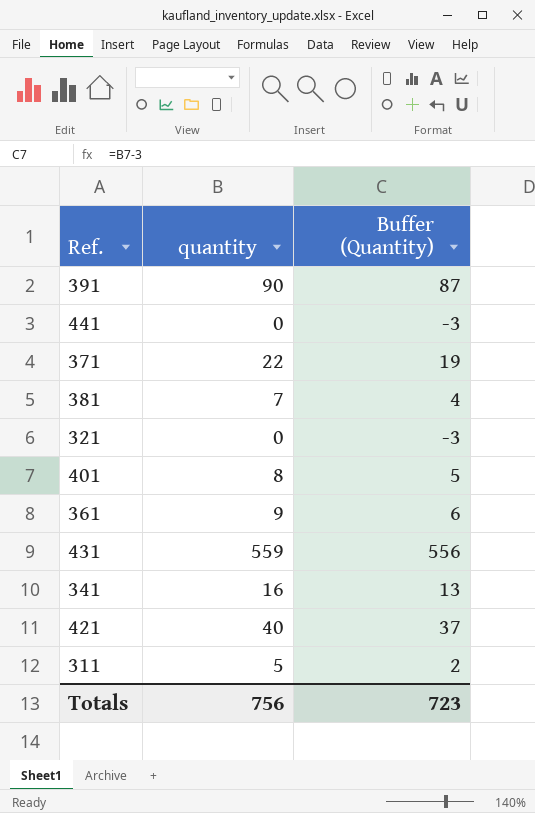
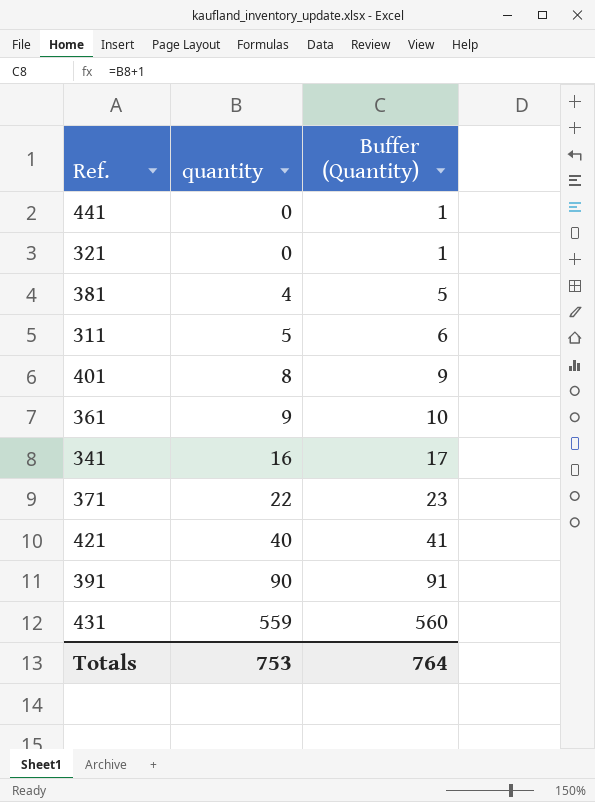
row order: none -> quantity ascending
column Buffer (Quantity) | formula: [quantity] - 3 -> [quantity] + 1
381 | quantity: 7 -> 4
Totals | quantity: 756 -> 753
Totals | Buffer (Quantity): 723 -> 764

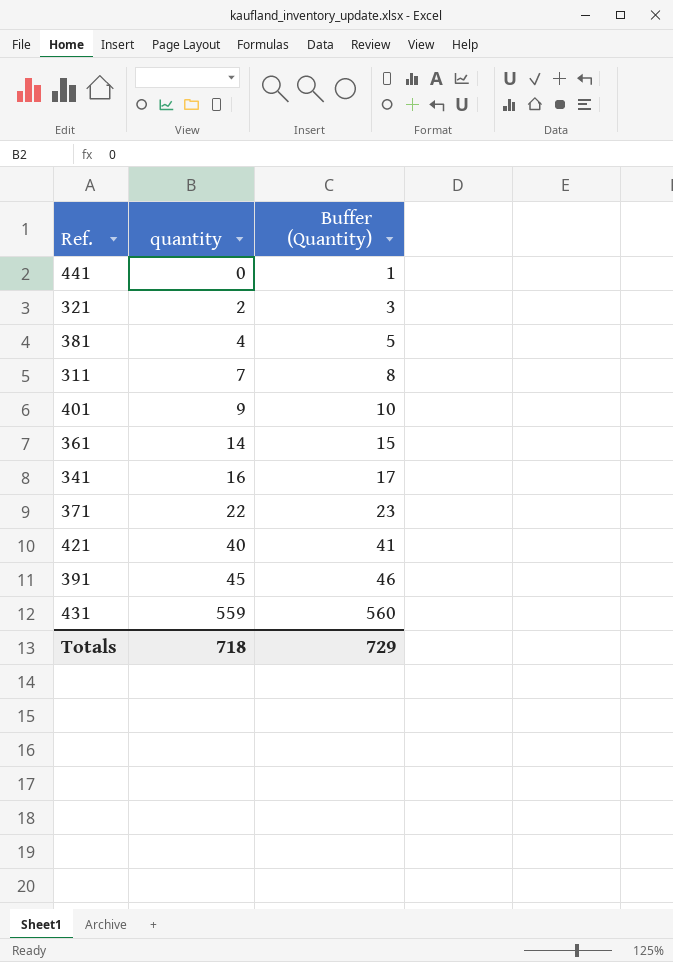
321 | quantity: 0 -> 2
321 | Buffer (Quantity): 1 -> 3
311 | quantity: 5 -> 7
311 | Buffer (Quantity): 6 -> 8
401 | quantity: 8 -> 9
401 | Buffer (Quantity): 9 -> 10
361 | quantity: 9 -> 14
361 | Buffer (Quantity): 10 -> 15
391 | quantity: 90 -> 45
391 | Buffer (Quantity): 91 -> 46
Totals | quantity: 753 -> 718
Totals | Buffer (Quantity): 764 -> 729

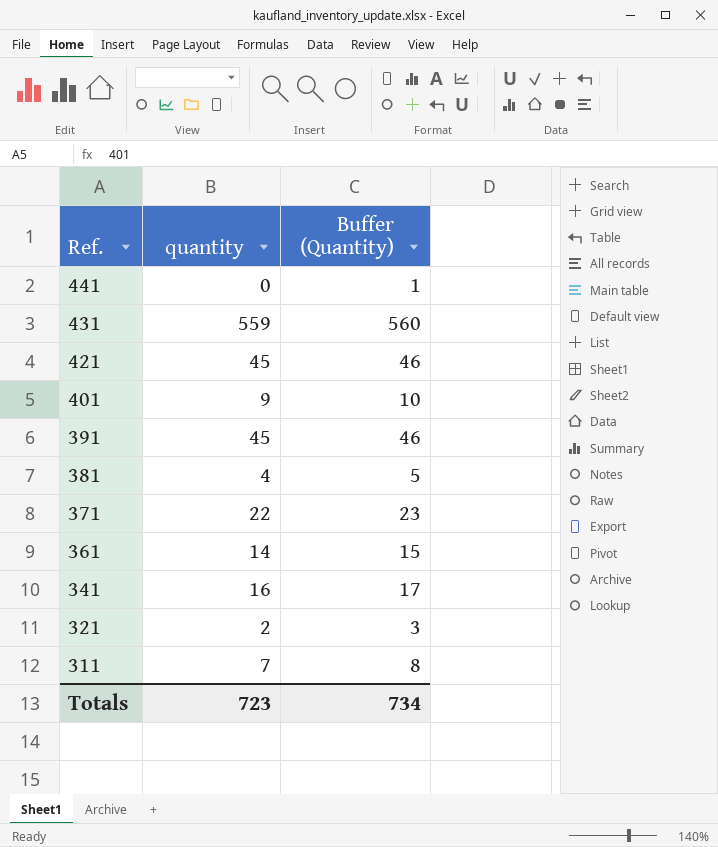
row order: quantity ascending -> Ref. descending
421 | quantity: 40 -> 45
421 | Buffer (Quantity): 41 -> 46
Totals | quantity: 718 -> 723
Totals | Buffer (Quantity): 729 -> 734

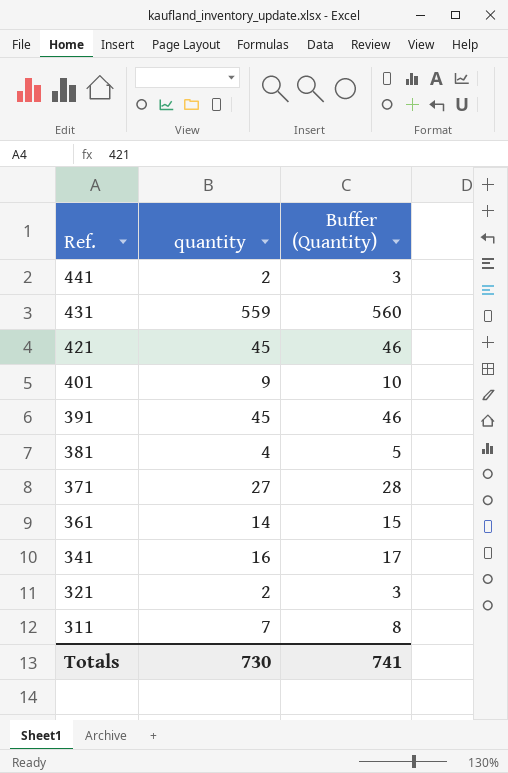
441 | quantity: 0 -> 2
441 | Buffer (Quantity): 1 -> 3
371 | quantity: 22 -> 27
371 | Buffer (Quantity): 23 -> 28
Totals | quantity: 723 -> 730
Totals | Buffer (Quantity): 734 -> 741

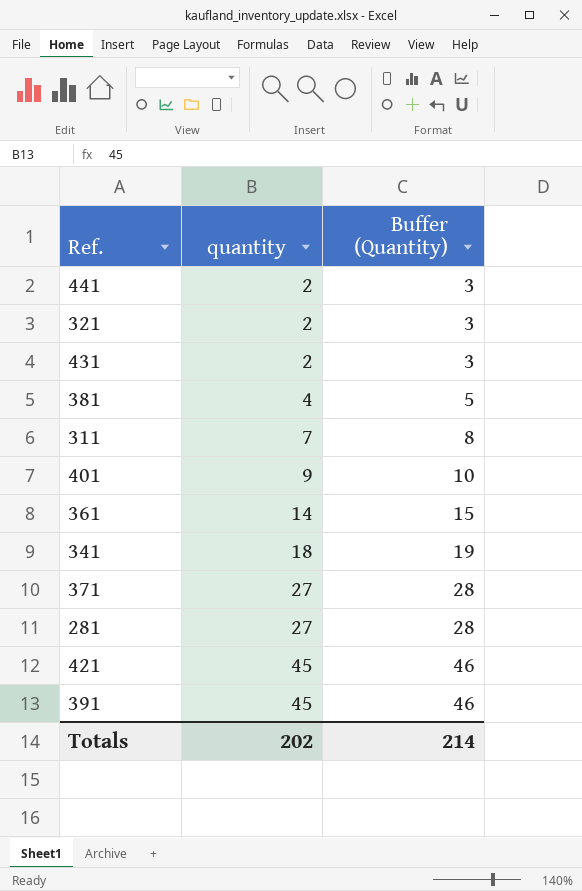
row order: Ref. descending -> quantity ascending
431 | quantity: 559 -> 2
431 | Buffer (Quantity): 560 -> 3
341 | quantity: 16 -> 18
341 | Buffer (Quantity): 17 -> 19
row 281: none -> 27 | 28
Totals | quantity: 730 -> 202
Totals | Buffer (Quantity): 741 -> 214

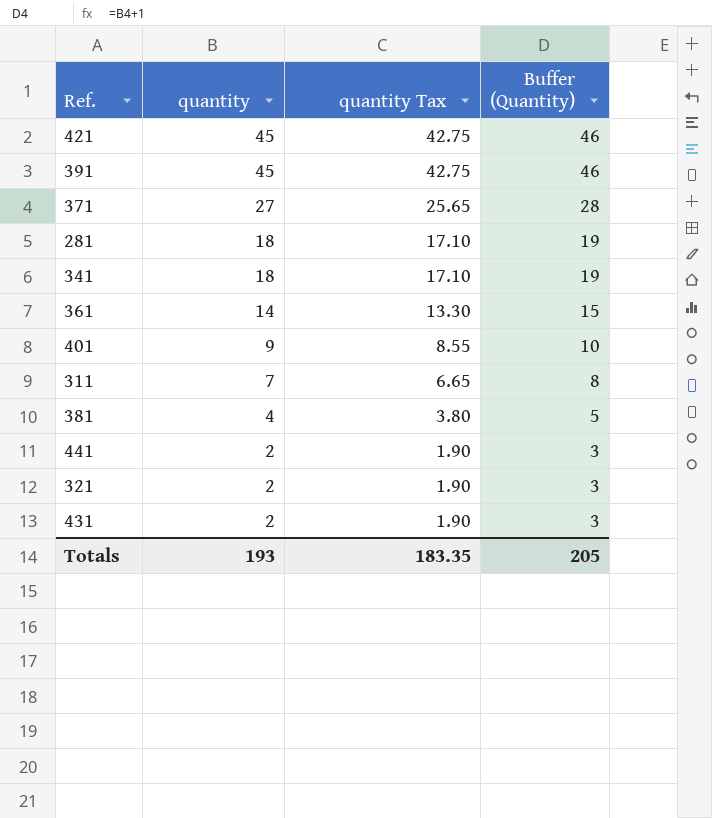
row order: quantity ascending -> quantity descending
column quantity Tax | formula: none -> [quantity] * 0.95
281 | quantity: 27 -> 18
281 | Buffer (Quantity): 28 -> 19
Totals | quantity: 202 -> 193
Totals | Buffer (Quantity): 214 -> 205

